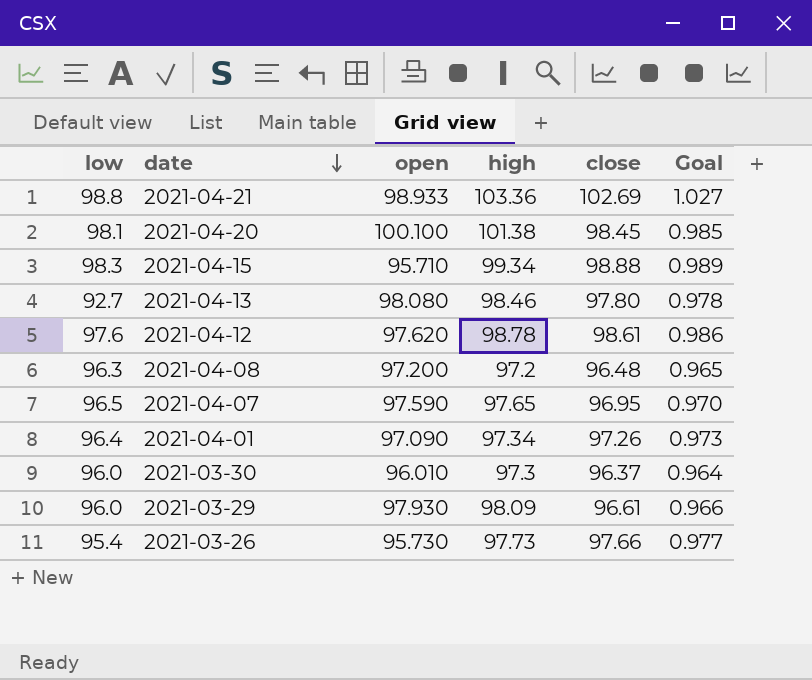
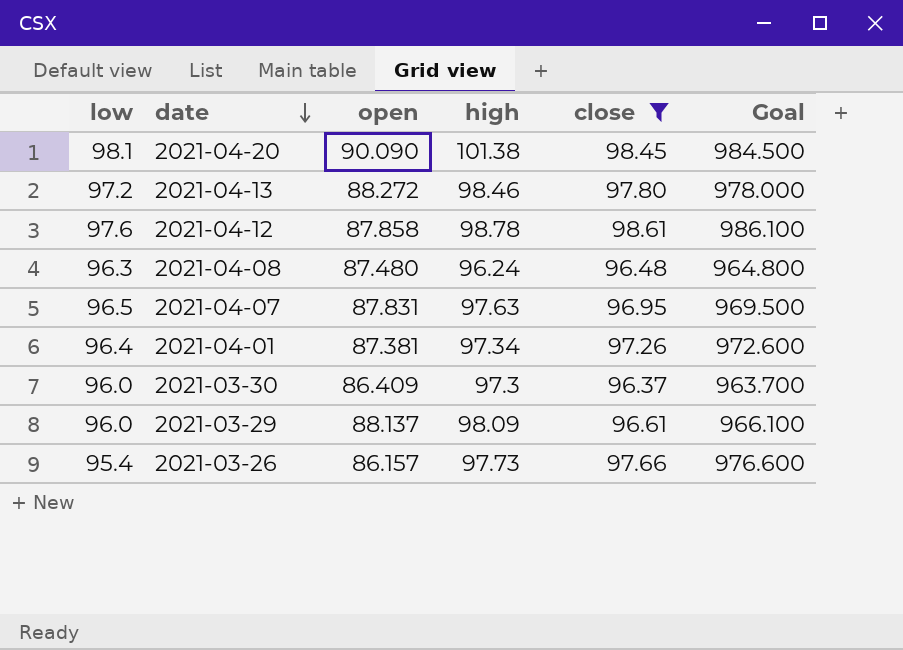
filter: none -> close <= 98.61
column Goal | formula: [close] * 0.01 -> [close] * 10
2021-04-20 | open: 100.100 -> 90.090
2021-04-13 | low: 92.7 -> 97.2
2021-04-13 | open: 98.080 -> 88.272
2021-04-12 | open: 97.620 -> 87.858
2021-04-08 | open: 97.200 -> 87.480
2021-04-08 | high: 97.2 -> 96.24
2021-04-07 | open: 97.590 -> 87.831
2021-04-07 | high: 97.65 -> 97.63
2021-04-01 | open: 97.090 -> 87.381
2021-03-30 | open: 96.010 -> 86.409
2021-03-29 | open: 97.930 -> 88.137
2021-03-26 | open: 95.730 -> 86.157

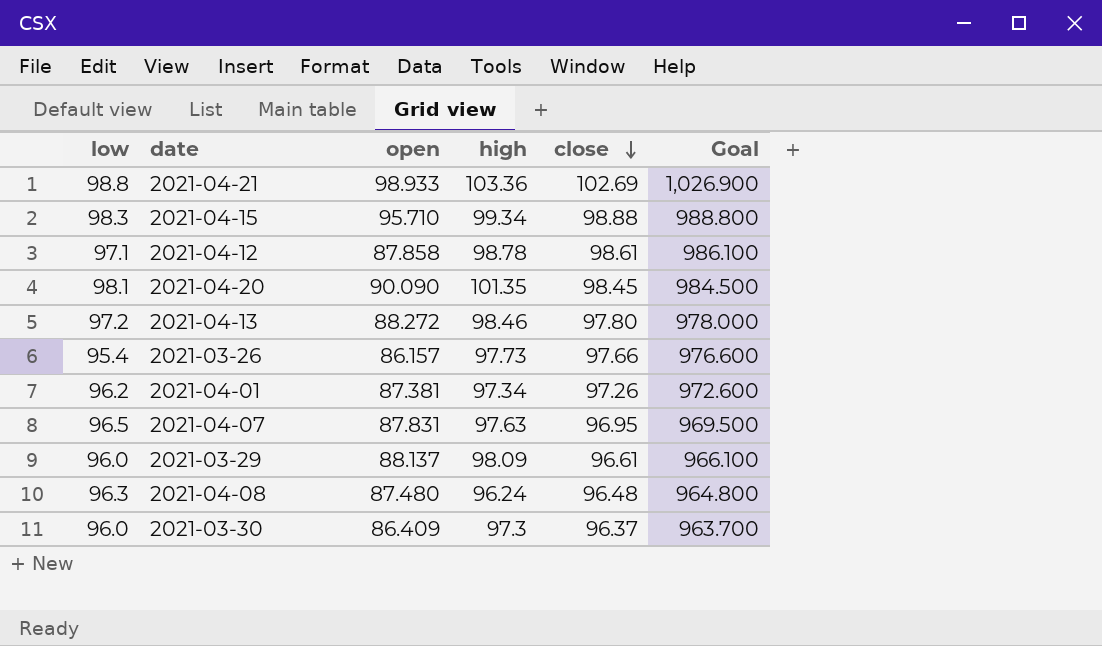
filter: close <= 98.61 -> none
row order: date descending -> close descending
2021-04-12 | low: 97.6 -> 97.1
2021-04-20 | high: 101.38 -> 101.35
2021-04-01 | low: 96.4 -> 96.2

